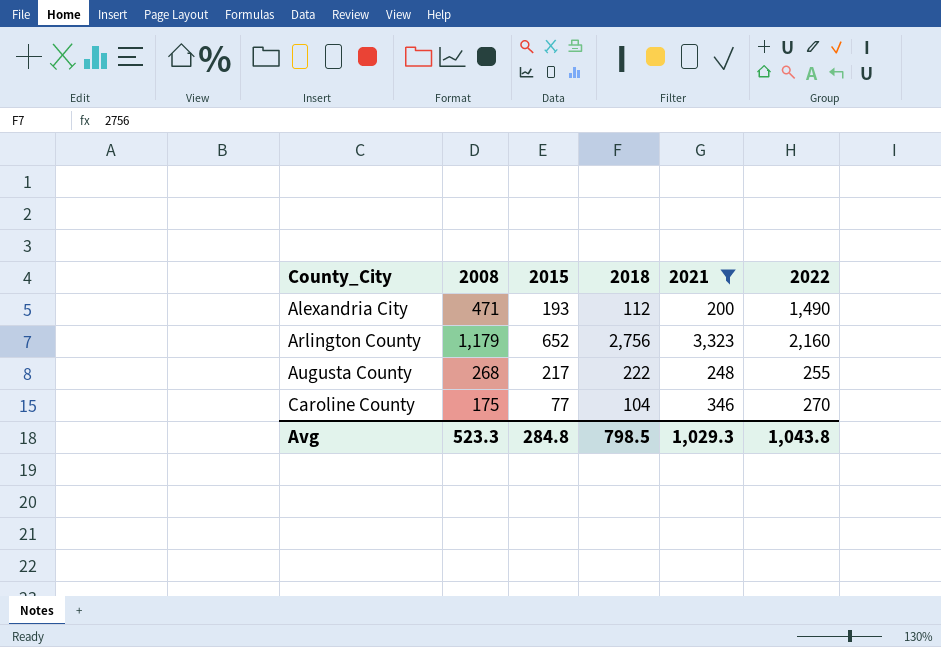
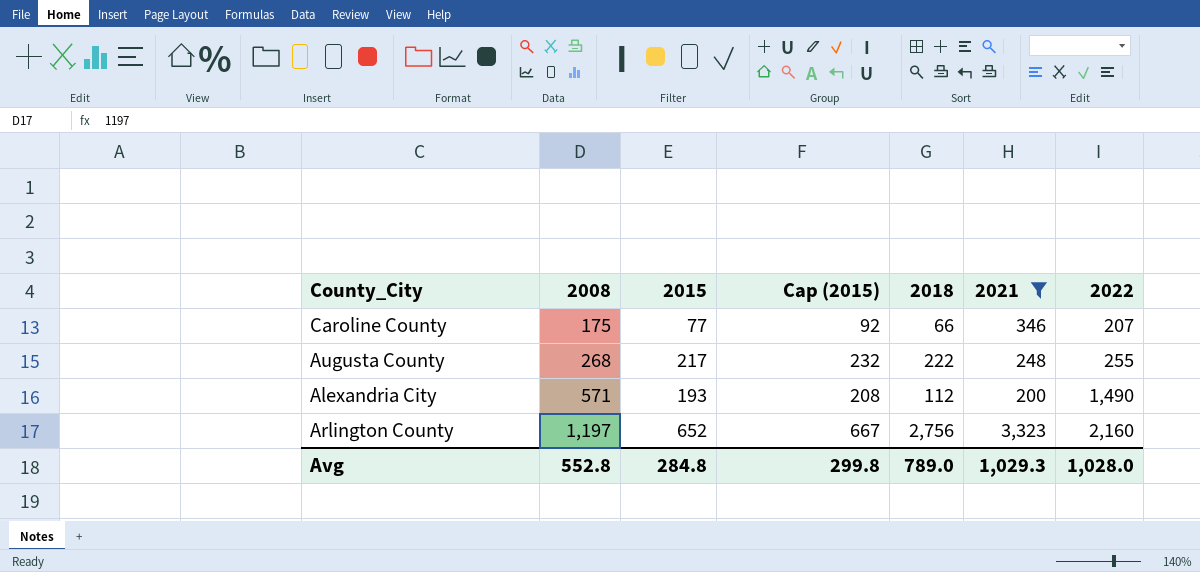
row order: County_City ascending -> 2008 ascending
column Cap (2015) | formula: none -> [2015] + 15
Caroline County | 2018: 104 -> 66
Caroline County | 2022: 270 -> 207
Alexandria City | 2008: 471 -> 571
Arlington County | 2008: 1,179 -> 1,197
Avg | 2008: 523.3 -> 552.8
Avg | 2018: 798.5 -> 789.0
Avg | 2022: 1,043.8 -> 1,028.0

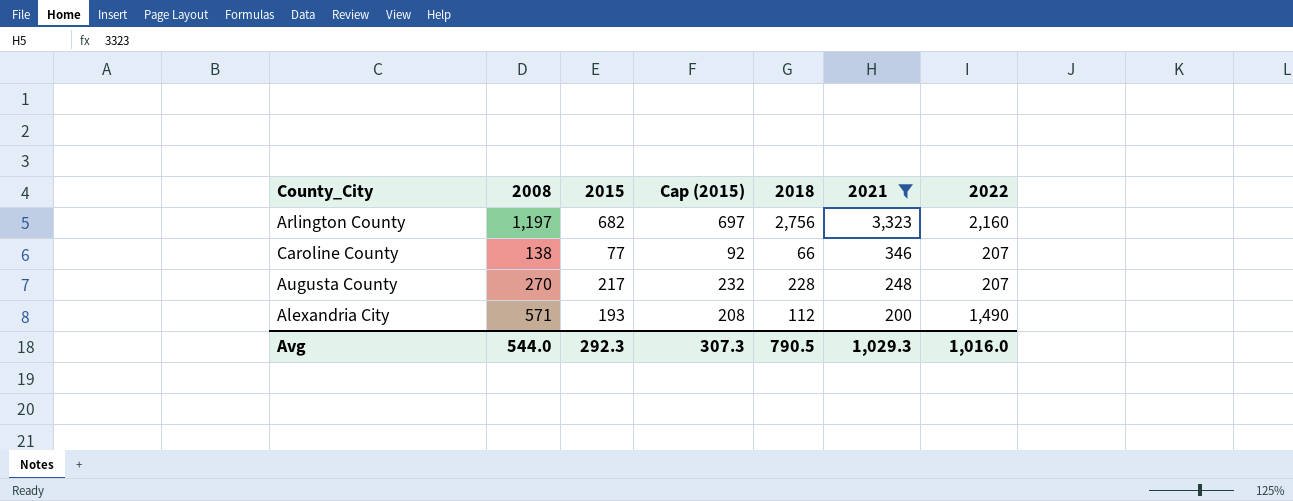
row order: 2008 ascending -> 2021 descending
Arlington County | 2015: 652 -> 682
Arlington County | Cap (2015): 667 -> 697
Caroline County | 2008: 175 -> 138
Augusta County | 2008: 268 -> 270
Augusta County | 2018: 222 -> 228
Augusta County | 2022: 255 -> 207
Avg | 2008: 552.8 -> 544.0
Avg | 2015: 284.8 -> 292.3
Avg | Cap (2015): 299.8 -> 307.3
Avg | 2018: 789.0 -> 790.5
Avg | 2022: 1,028.0 -> 1,016.0

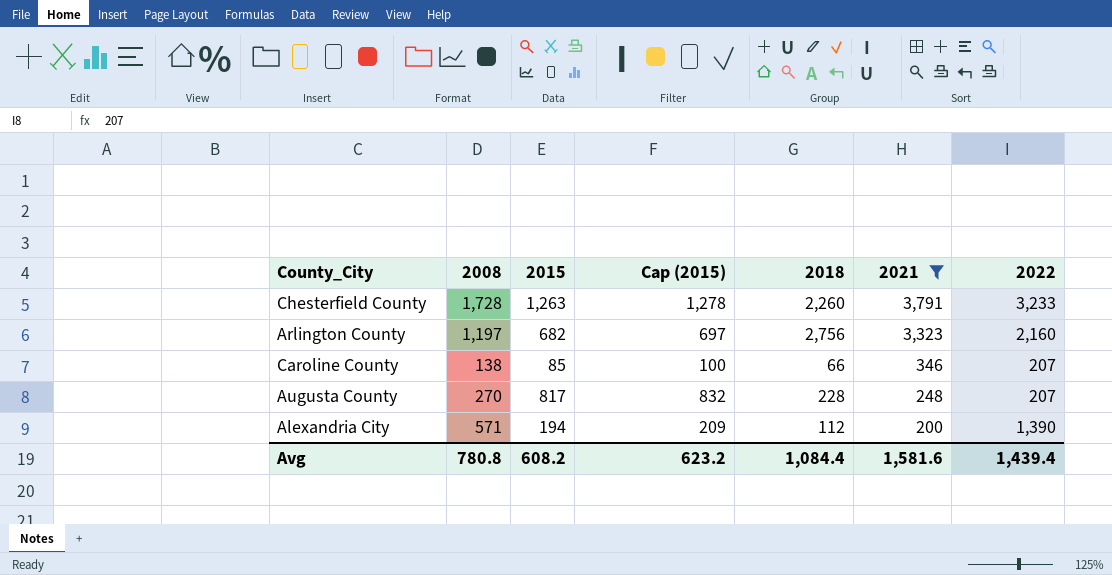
row Chesterfield County: none -> 1,728 | 1,263 | 1,278 | 2,260 | 3,791 | 3,233
Caroline County | 2015: 77 -> 85
Caroline County | Cap (2015): 92 -> 100
Augusta County | 2015: 217 -> 817
Augusta County | Cap (2015): 232 -> 832
Alexandria City | 2015: 193 -> 194
Alexandria City | Cap (2015): 208 -> 209
Alexandria City | 2022: 1,490 -> 1,390
Avg | 2008: 544.0 -> 780.8
Avg | 2015: 292.3 -> 608.2
Avg | Cap (2015): 307.3 -> 623.2
Avg | 2018: 790.5 -> 1,084.4
Avg | 2021: 1,029.3 -> 1,581.6
Avg | 2022: 1,016.0 -> 1,439.4

